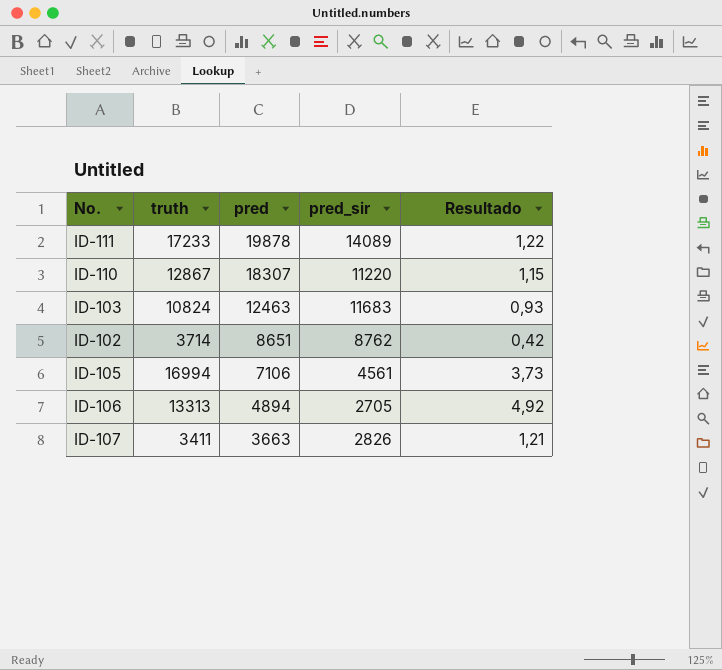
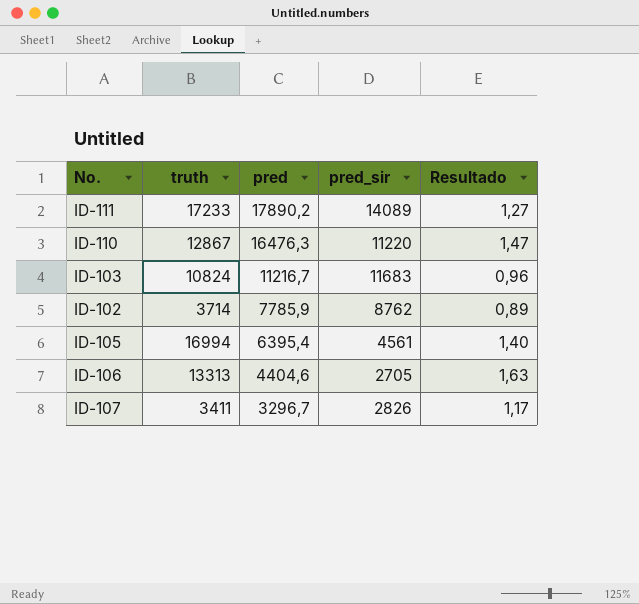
column Resultado | formula: [truth] / [pred_sir] -> [pred] / [pred_sir]
ID-111 | pred: 19878 -> 17890,2
ID-110 | pred: 18307 -> 16476,3
ID-103 | pred: 12463 -> 11216,7
ID-102 | pred: 8651 -> 7785,9
ID-105 | pred: 7106 -> 6395,4
ID-106 | pred: 4894 -> 4404,6
ID-107 | pred: 3663 -> 3296,7

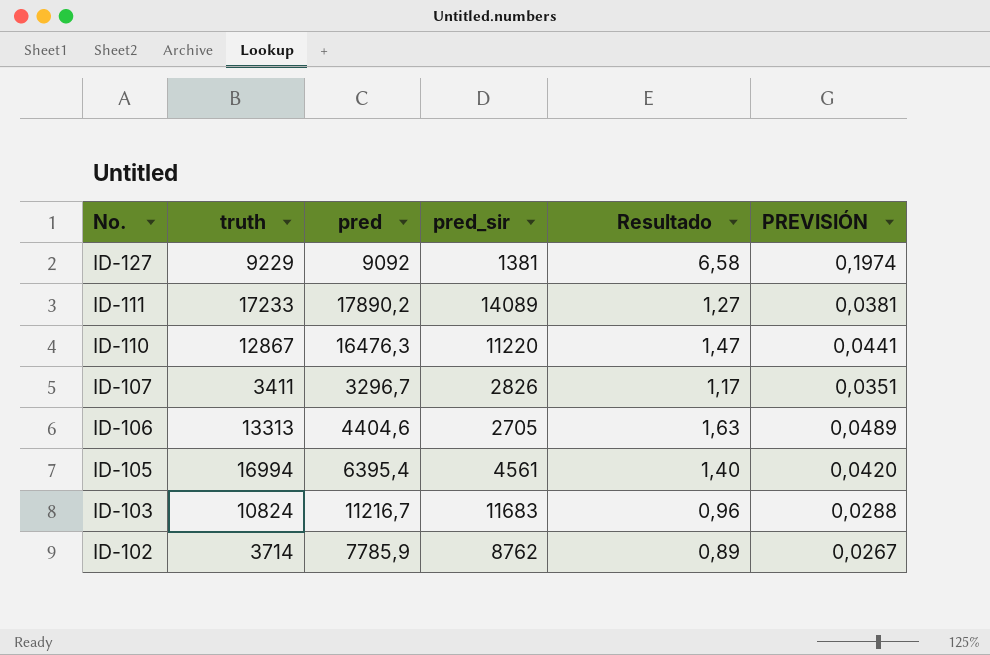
row order: pred descending -> No. descending
column PREVISIÓN | formula: none -> [Resultado] * 0,03
row ID-127: none -> 9229 | 9092 | 1381 | 6,58 | 0,1974

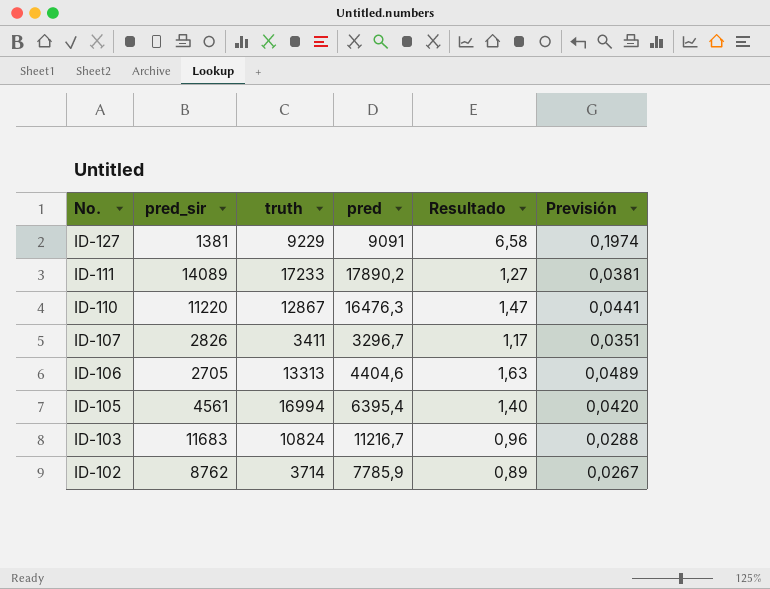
column pred_sir | position: 4 -> 2
column name: PREVISIÓN -> Previsión
ID-127 | pred: 9092 -> 9091

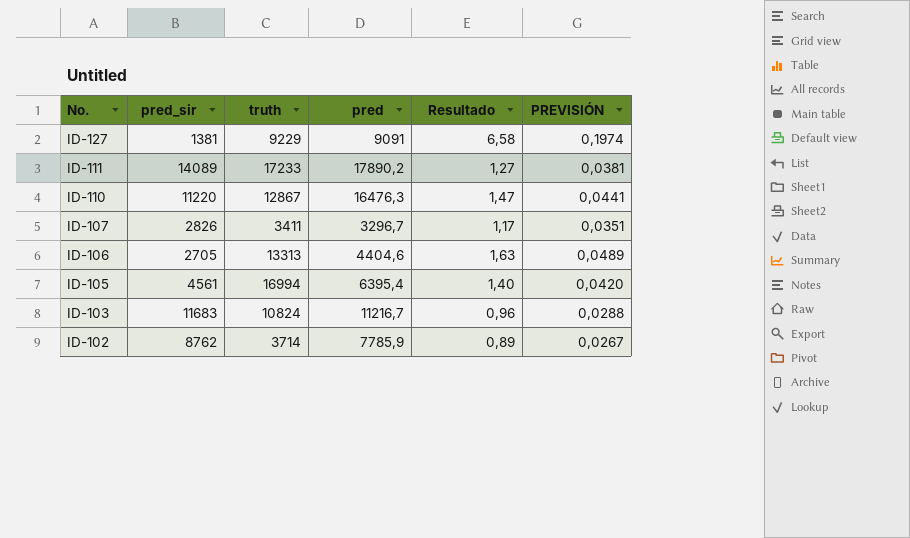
column name: Previsión -> PREVISIÓN

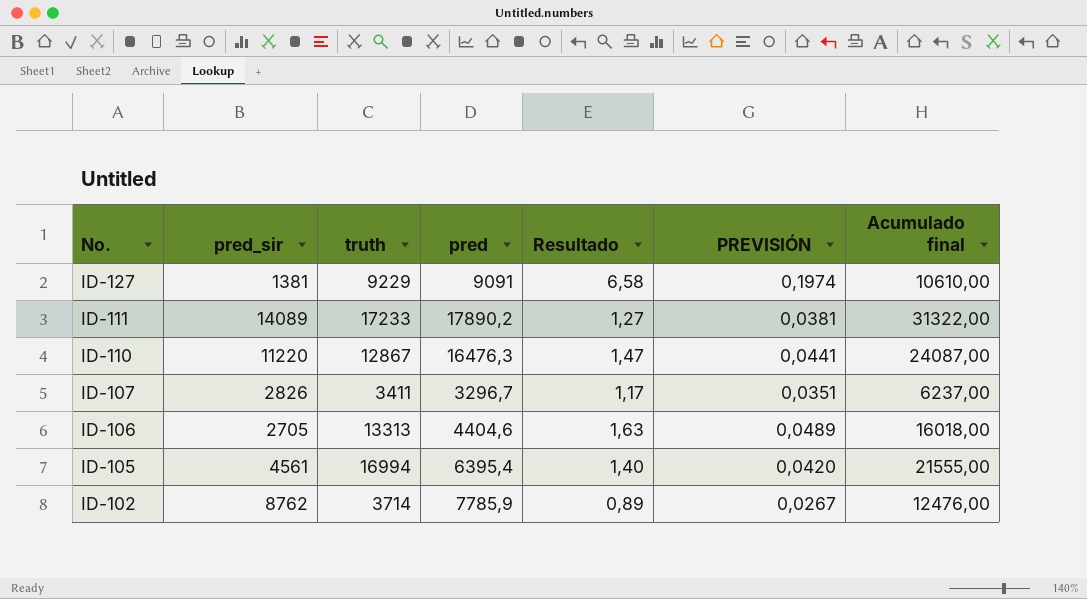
column Acumulado final | formula: none -> [pred_sir] + [truth]
row ID-103: 11683 | 10824 | 11216,7 | 0,96 | 0,0288 -> none

